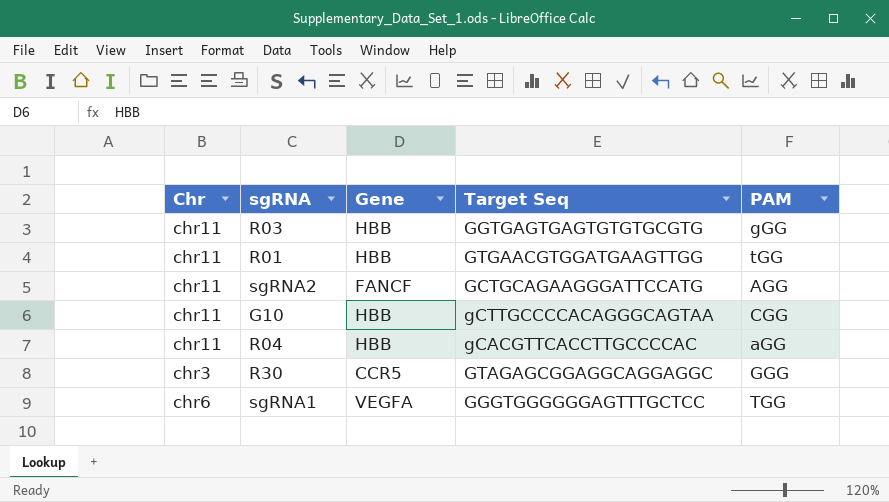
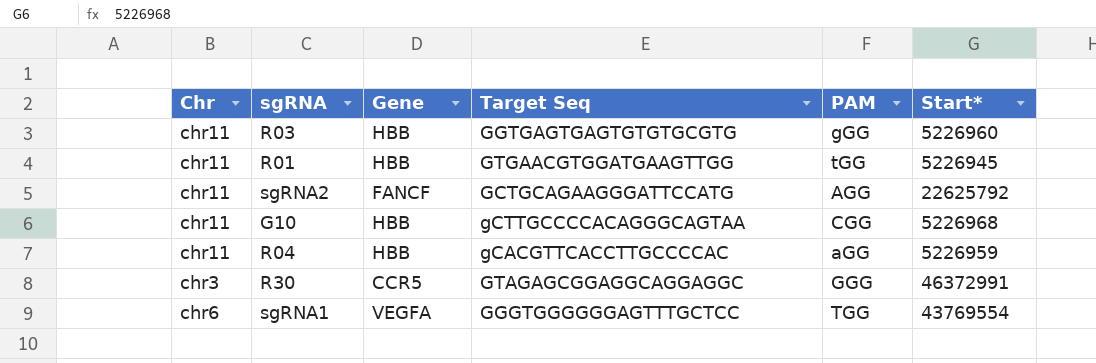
column Start* | position: none -> 6

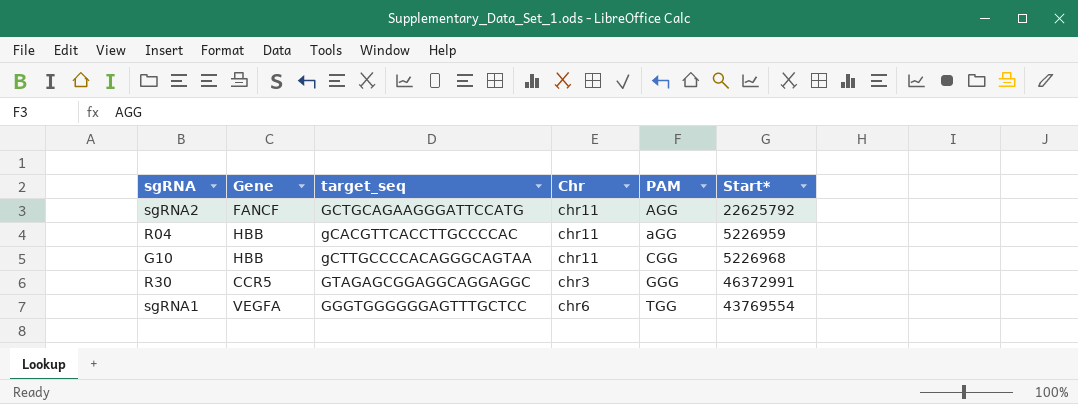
row order: none -> PAM ascending
column name: Target Seq -> target_seq
column Chr | position: 1 -> 4
row R03: chr11 | HBB | GGTGAGTGAGTGTGTGCGTG | gGG | 5226960 -> none
row R01: chr11 | HBB | GTGAACGTGGATGAAGTTGG | tGG | 5226945 -> none

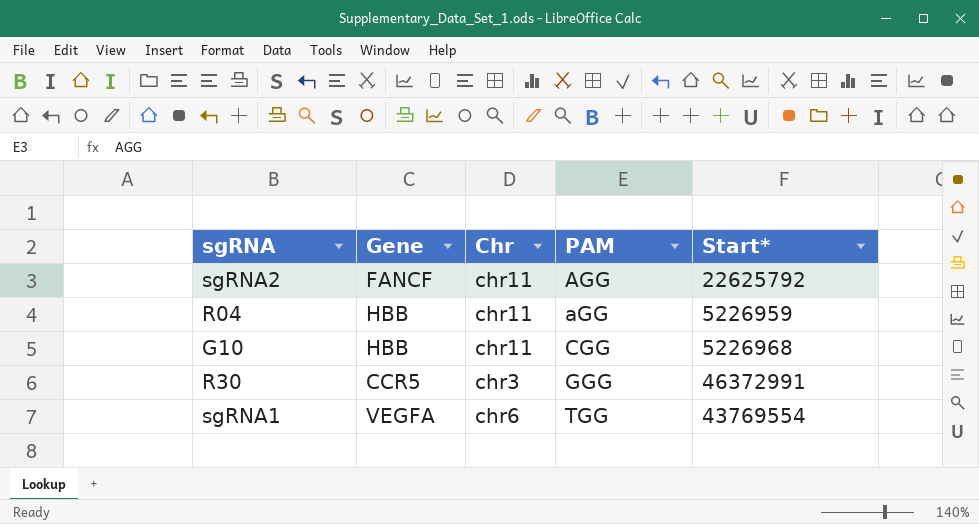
column target_seq | position: 3 -> none

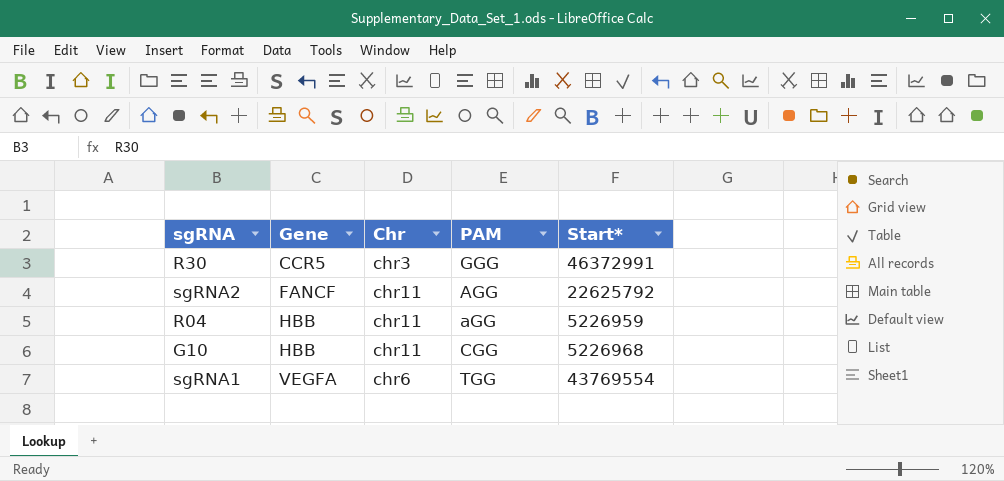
row order: PAM ascending -> Gene ascending

